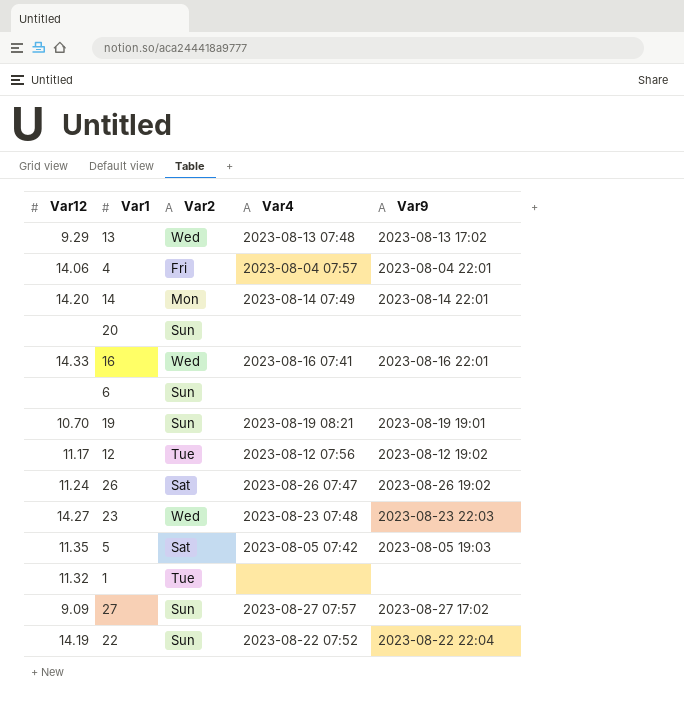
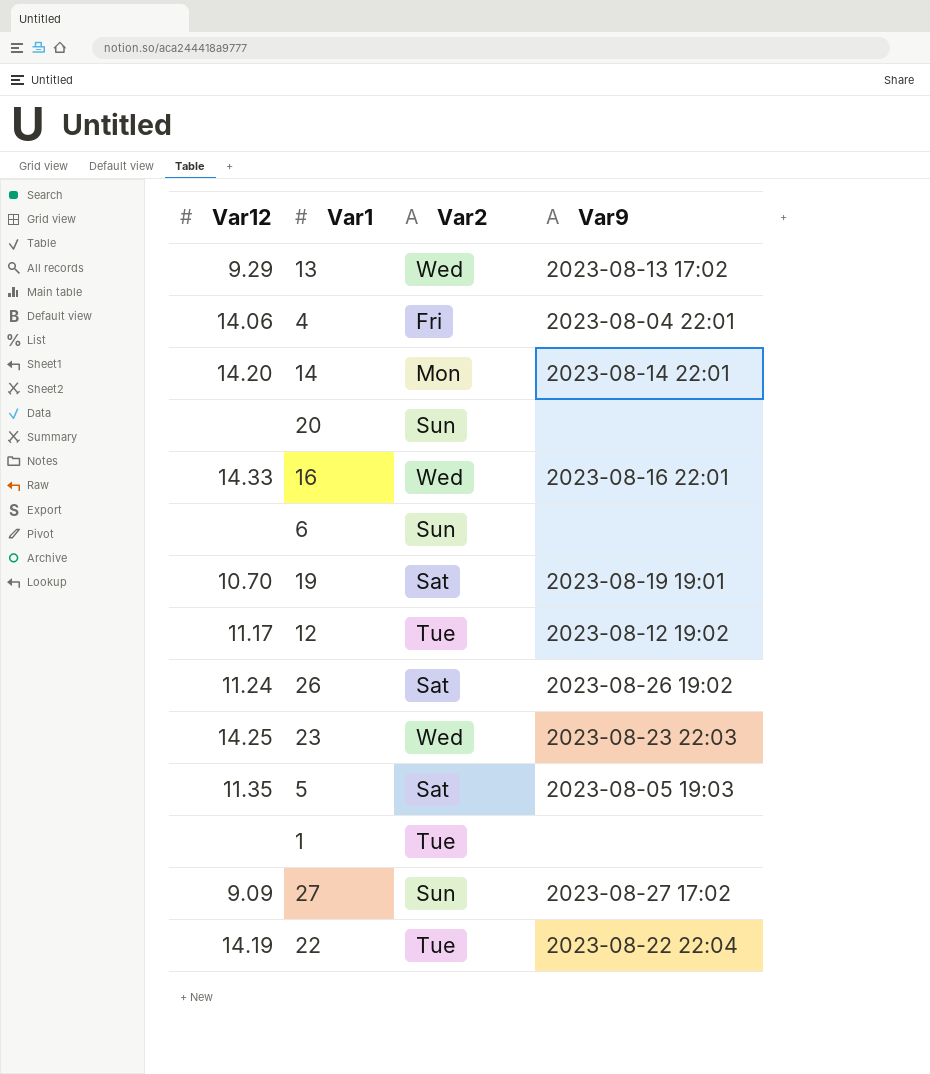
column Var4 | position: 4 -> none
19 | Var2: Sun -> Sat
23 | Var12: 14.27 -> 14.25
1 | Var12: 11.32 -> none
22 | Var2: Sun -> Tue

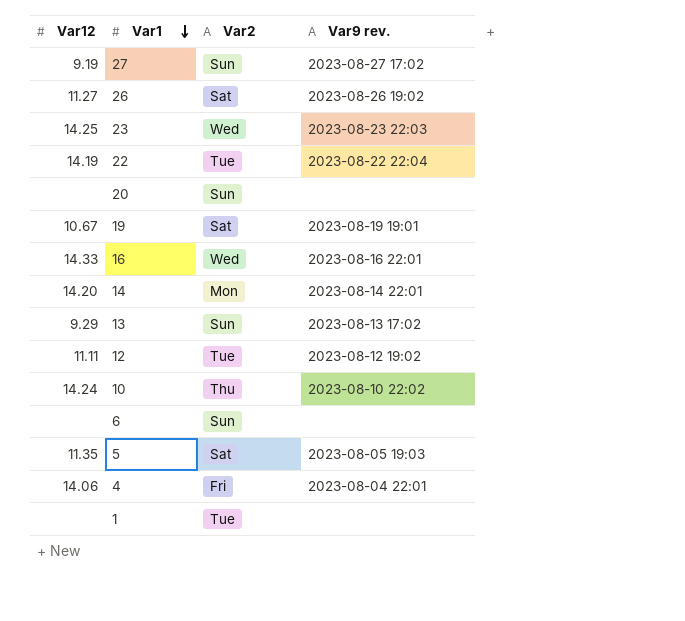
row order: none -> Var1 descending
column name: Var9 -> Var9 rev.
27 | Var12: 9.09 -> 9.19
26 | Var12: 11.24 -> 11.27
19 | Var12: 10.70 -> 10.67
13 | Var2: Wed -> Sun
12 | Var12: 11.17 -> 11.11
row 10: none -> 14.24 | Thu | 2023-08-10 22:02

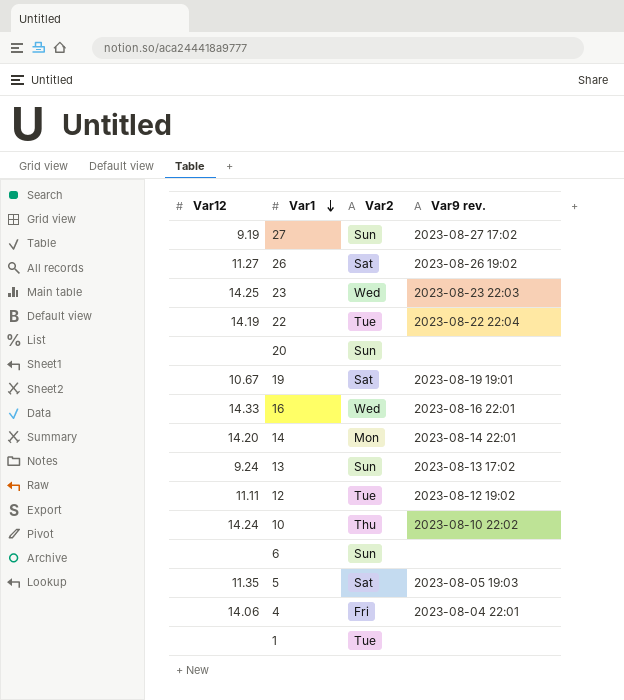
13 | Var12: 9.29 -> 9.24

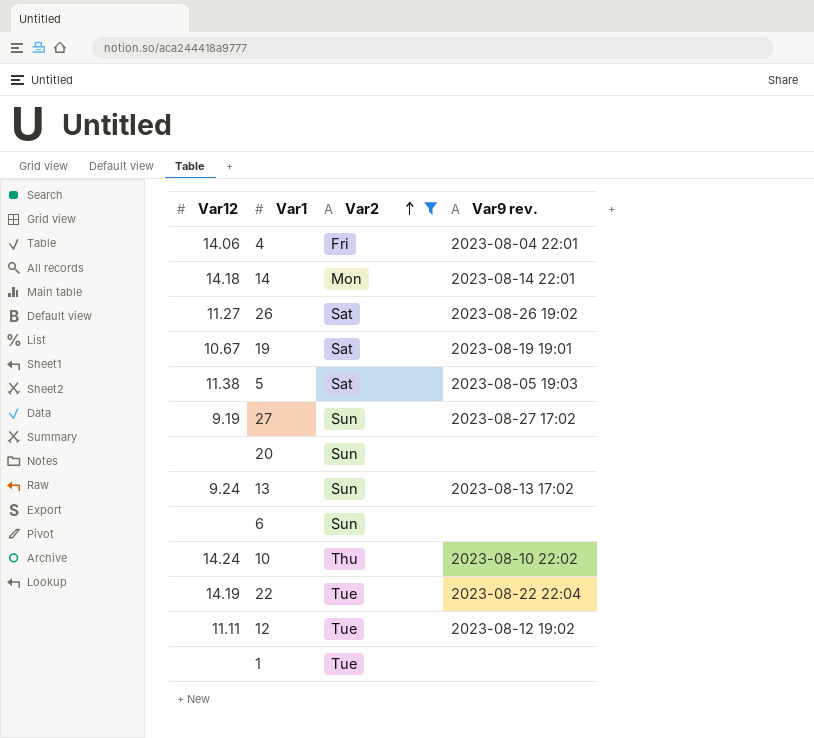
filter: none -> Var2 != Wed
row order: Var1 descending -> Var2 ascending
14 | Var12: 14.20 -> 14.18
5 | Var12: 11.35 -> 11.38

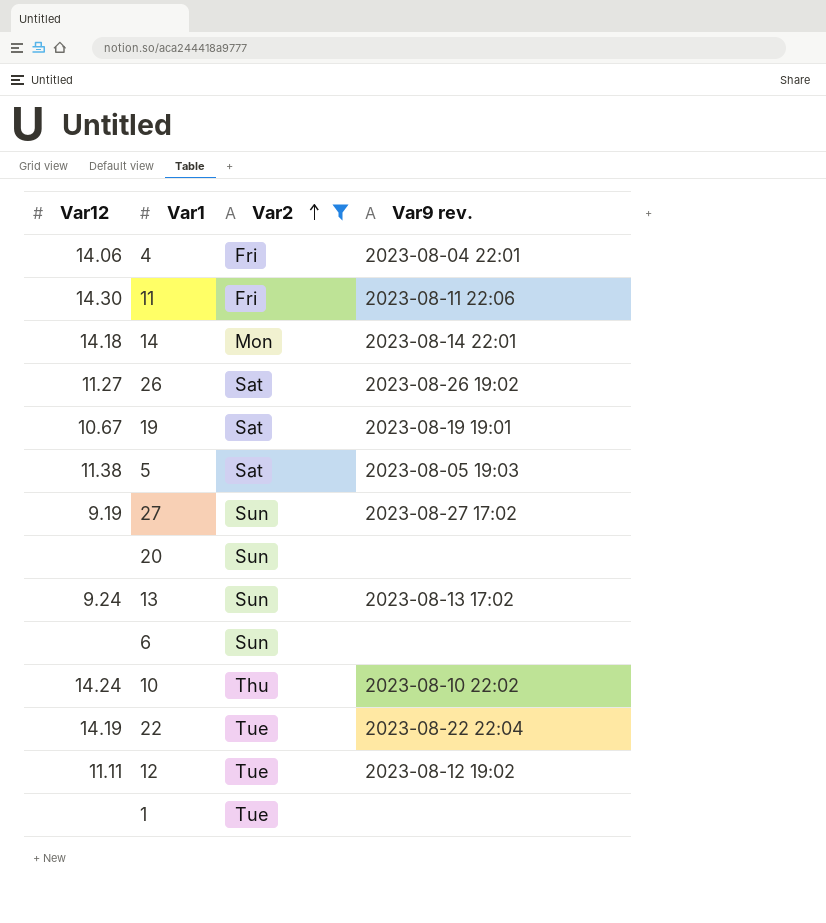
row 11: none -> 14.30 | Fri | 2023-08-11 22:06

